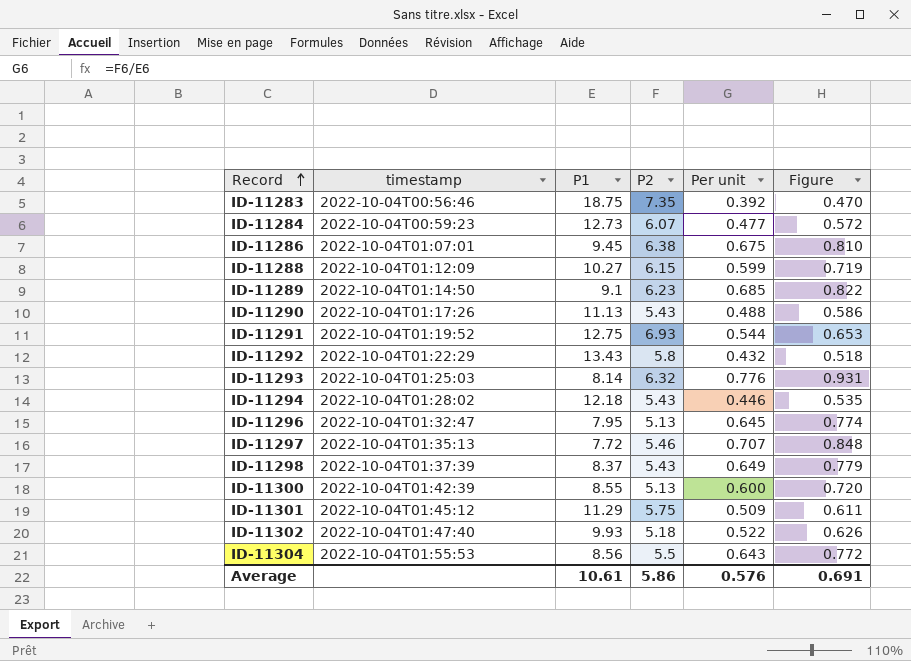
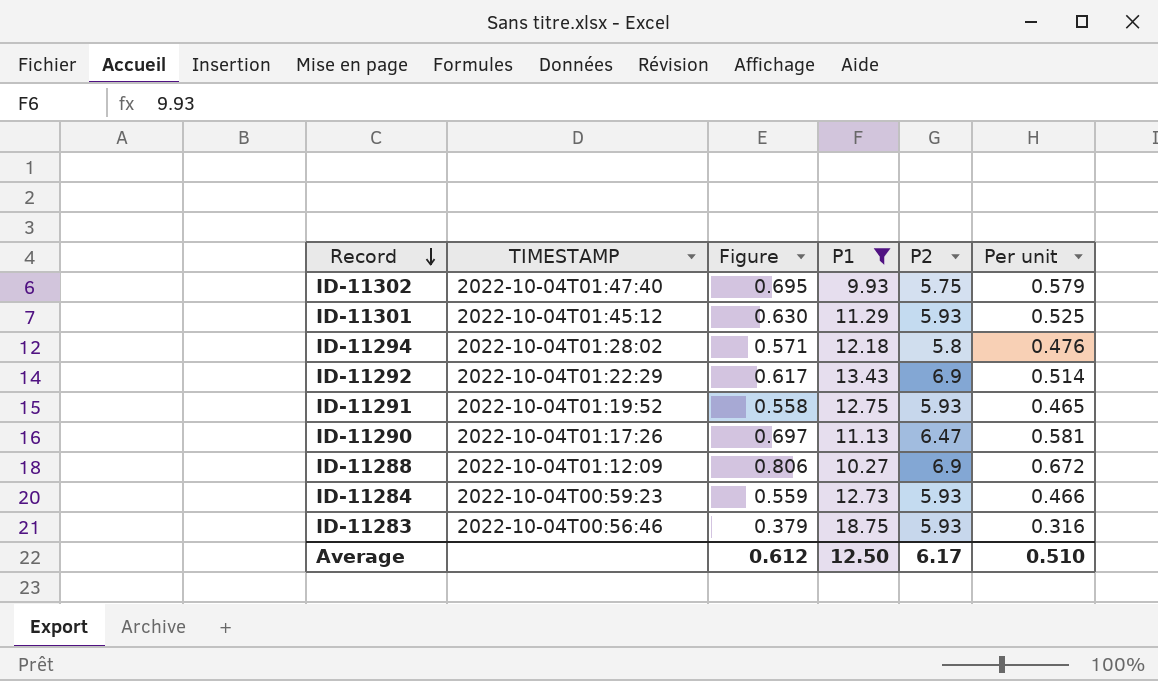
filter: none -> P1 >= 9.93
row order: Record ascending -> Record descending
column name: timestamp -> TIMESTAMP
column Figure | position: 6 -> 3
ID-11302 | Figure: 0.626 -> 0.695
ID-11302 | P2: 5.18 -> 5.75
ID-11302 | Per unit: 0.522 -> 0.579
ID-11301 | Figure: 0.611 -> 0.630
ID-11301 | P2: 5.75 -> 5.93
ID-11301 | Per unit: 0.509 -> 0.525
ID-11294 | Figure: 0.535 -> 0.571
ID-11294 | P2: 5.43 -> 5.8
ID-11294 | Per unit: 0.446 -> 0.476
ID-11292 | Figure: 0.518 -> 0.617
ID-11292 | P2: 5.8 -> 6.9
ID-11292 | Per unit: 0.432 -> 0.514
ID-11291 | Figure: 0.653 -> 0.558
ID-11291 | P2: 6.93 -> 5.93
ID-11291 | Per unit: 0.544 -> 0.465
ID-11290 | Figure: 0.586 -> 0.697
ID-11290 | P2: 5.43 -> 6.47
ID-11290 | Per unit: 0.488 -> 0.581
ID-11288 | Figure: 0.719 -> 0.806
ID-11288 | P2: 6.15 -> 6.9
ID-11288 | Per unit: 0.599 -> 0.672
ID-11284 | Figure: 0.572 -> 0.559
ID-11284 | P2: 6.07 -> 5.93
ID-11284 | Per unit: 0.477 -> 0.466
ID-11283 | Figure: 0.470 -> 0.379
ID-11283 | P2: 7.35 -> 5.93
ID-11283 | Per unit: 0.392 -> 0.316
Average | Figure: 0.691 -> 0.612
Average | P1: 10.61 -> 12.50
Average | P2: 5.86 -> 6.17
Average | Per unit: 0.576 -> 0.510

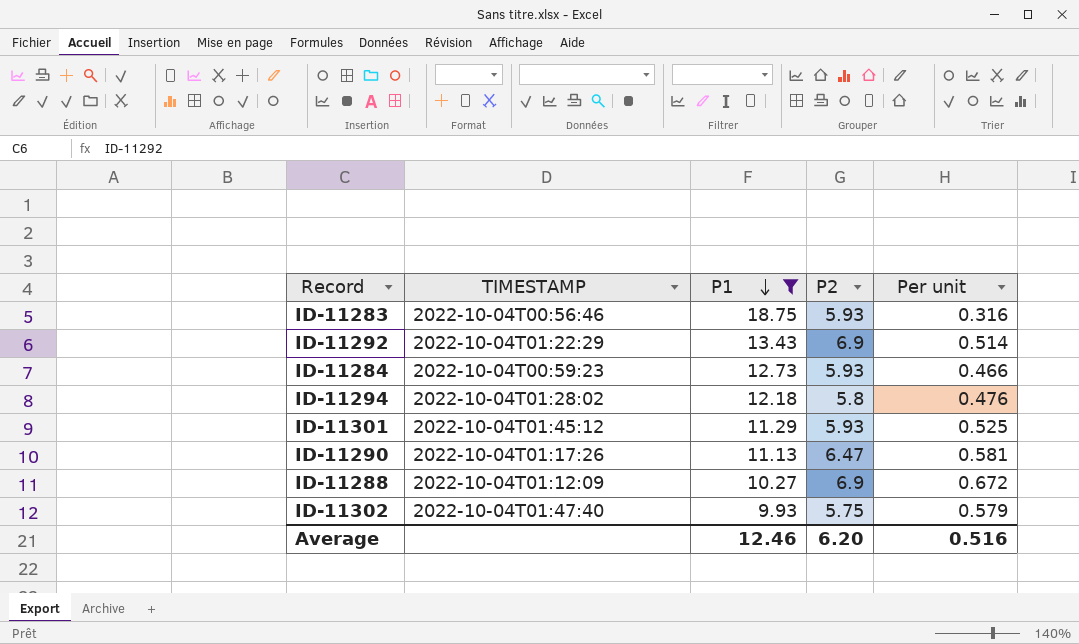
row order: Record descending -> P1 descending
column Figure | formula: [Per unit] * 1.2 -> none
row ID-11291: 2022-10-04T01:19:52 | 0.558 | 12.75 | 5.93 | 0.465 -> none
Average | P1: 12.50 -> 12.46
Average | P2: 6.17 -> 6.20
Average | Per unit: 0.510 -> 0.516

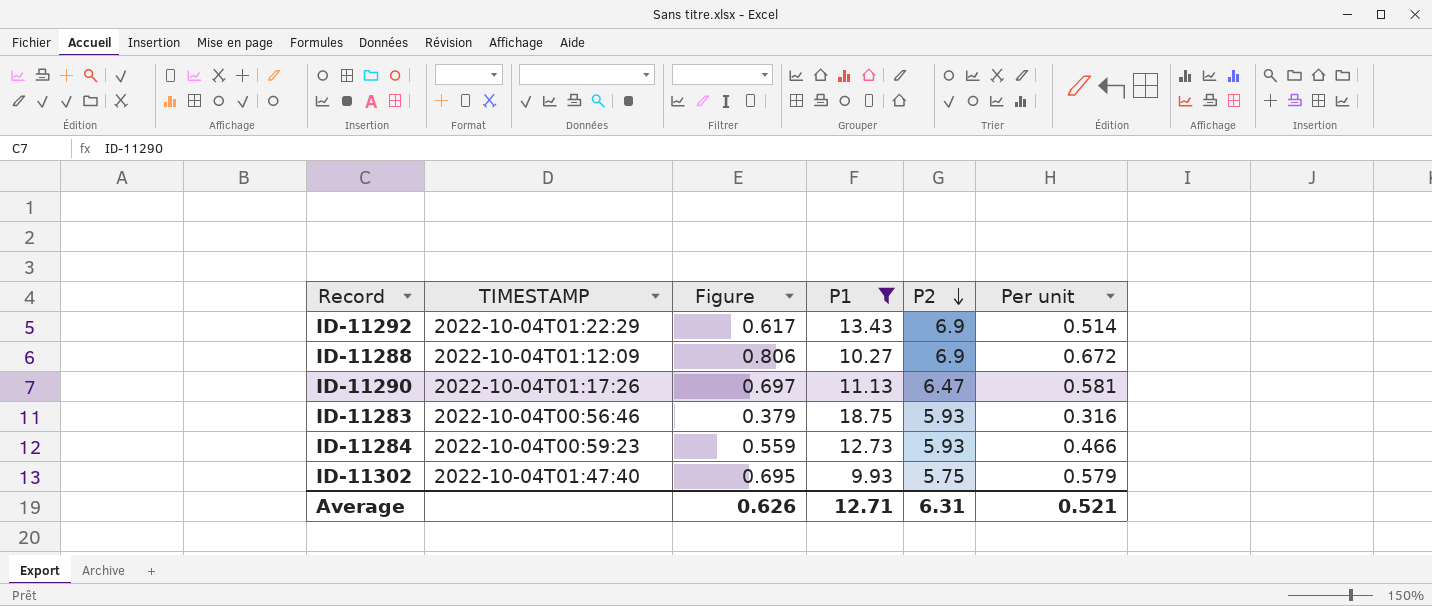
row order: P1 descending -> P2 descending
column Figure | formula: none -> [Per unit] * 1.2
row ID-11294: 2022-10-04T01:28:02 | 12.18 | 5.8 | 0.476 -> none
row ID-11301: 2022-10-04T01:45:12 | 11.29 | 5.93 | 0.525 -> none
Average | P1: 12.46 -> 12.71
Average | P2: 6.20 -> 6.31
Average | Per unit: 0.516 -> 0.521

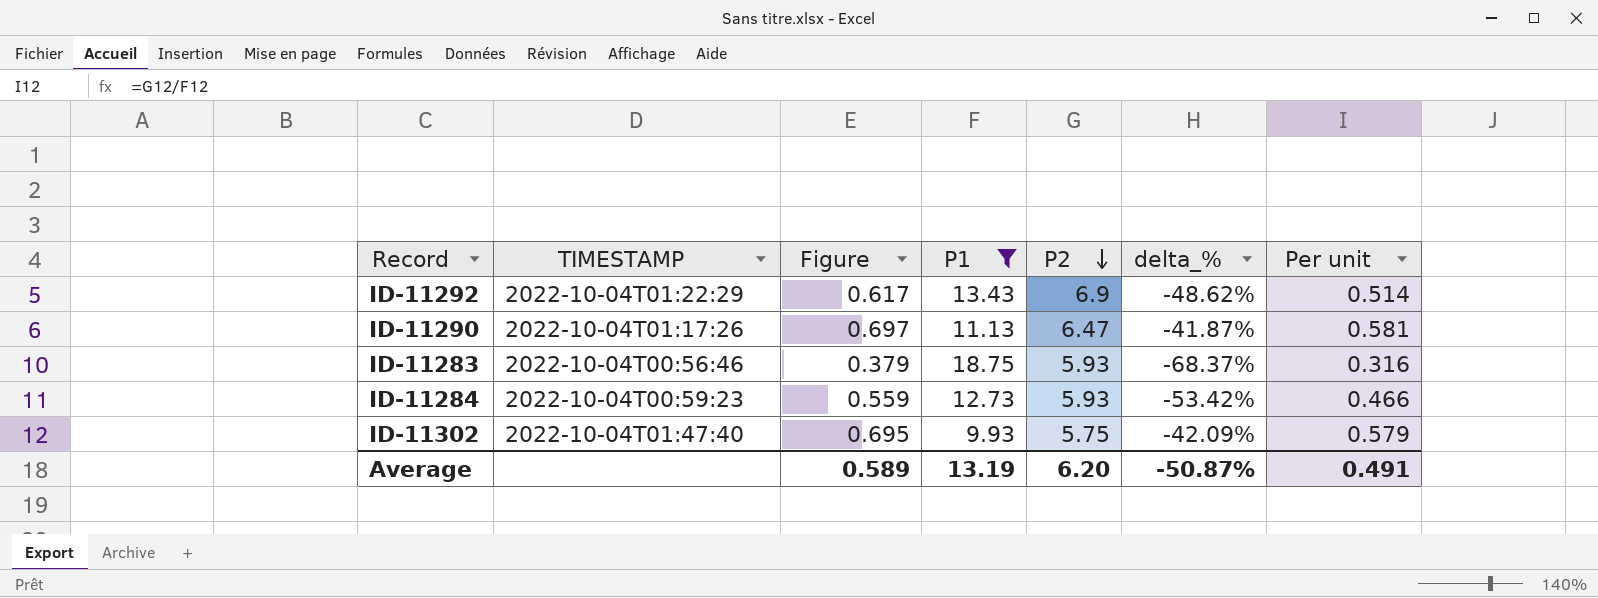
column delta_% | formula: none -> ([P2] - [P1]) / [P1]
row ID-11288: 2022-10-04T01:12:09 | 0.806 | 10.27 | 6.9 | 0.672 -> none
Average | Figure: 0.626 -> 0.589
Average | P1: 12.71 -> 13.19
Average | P2: 6.31 -> 6.20
Average | Per unit: 0.521 -> 0.491

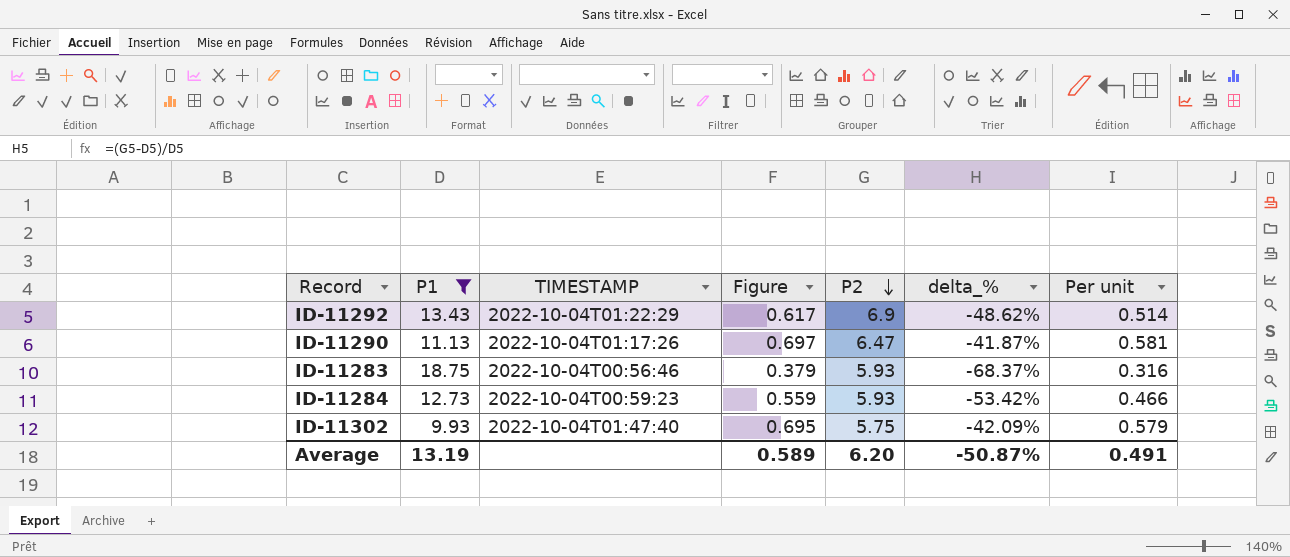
column P1 | position: 4 -> 2

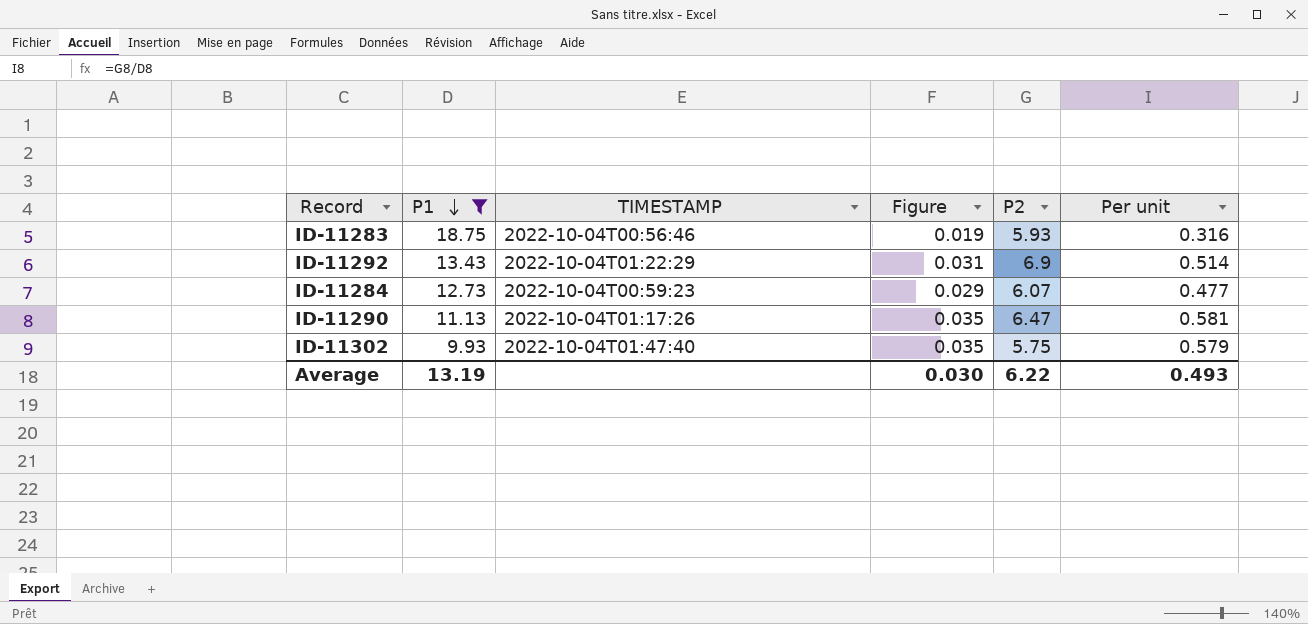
row order: P2 descending -> P1 descending
column delta_% | formula: ([P2] - [P1]) / [P1] -> none
column Figure | formula: [Per unit] * 1.2 -> [Per unit] * 0.06
ID-11284 | P2: 5.93 -> 6.07
ID-11284 | Per unit: 0.466 -> 0.477
Average | Figure: 0.589 -> 0.030
Average | P2: 6.20 -> 6.22
Average | Per unit: 0.491 -> 0.493

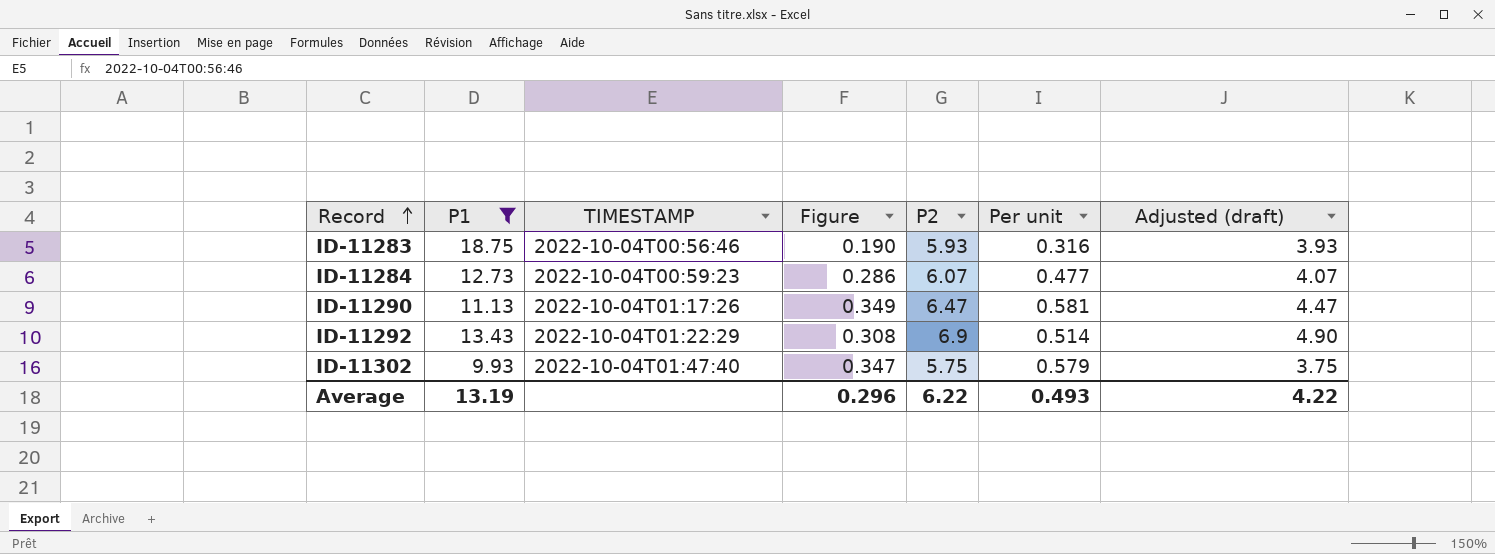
row order: P1 descending -> Record ascending
column Figure | formula: [Per unit] * 0.06 -> [Per unit] * 0.6
column Adjusted (draft) | formula: none -> [P2] - 2
Average | Figure: 0.030 -> 0.296

